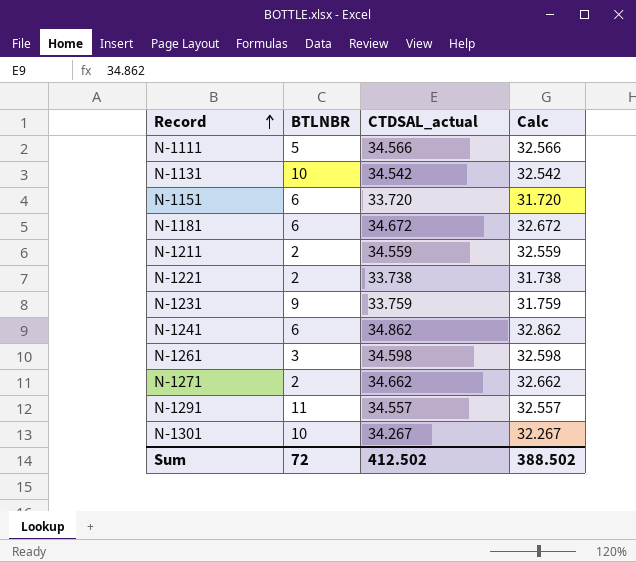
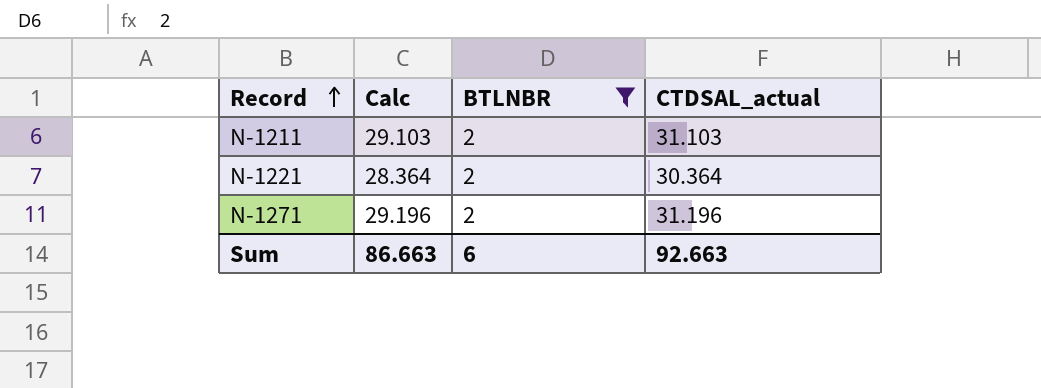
filter: none -> BTLNBR = 2
column Calc | position: 4 -> 2
N-1211 | Calc: 32.559 -> 29.103
N-1211 | CTDSAL_actual: 34.559 -> 31.103
N-1221 | Calc: 31.738 -> 28.364
N-1221 | CTDSAL_actual: 33.738 -> 30.364
N-1271 | Calc: 32.662 -> 29.196
N-1271 | CTDSAL_actual: 34.662 -> 31.196
Sum | Calc: 388.502 -> 86.663
Sum | BTLNBR: 72 -> 6
Sum | CTDSAL_actual: 412.502 -> 92.663

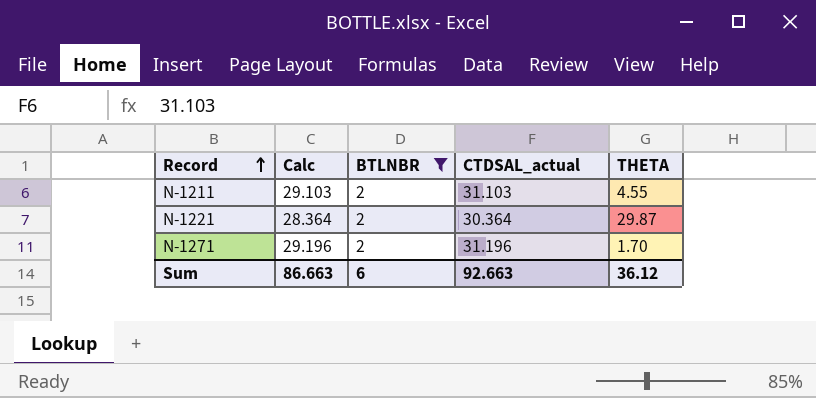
column THETA | position: none -> 5

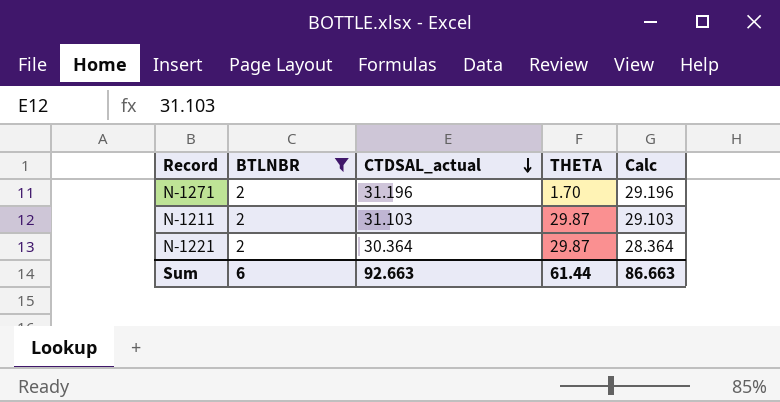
row order: Record ascending -> CTDSAL_actual descending
column Calc | position: 2 -> 5
N-1211 | THETA: 4.55 -> 29.87
Sum | THETA: 36.12 -> 61.44

